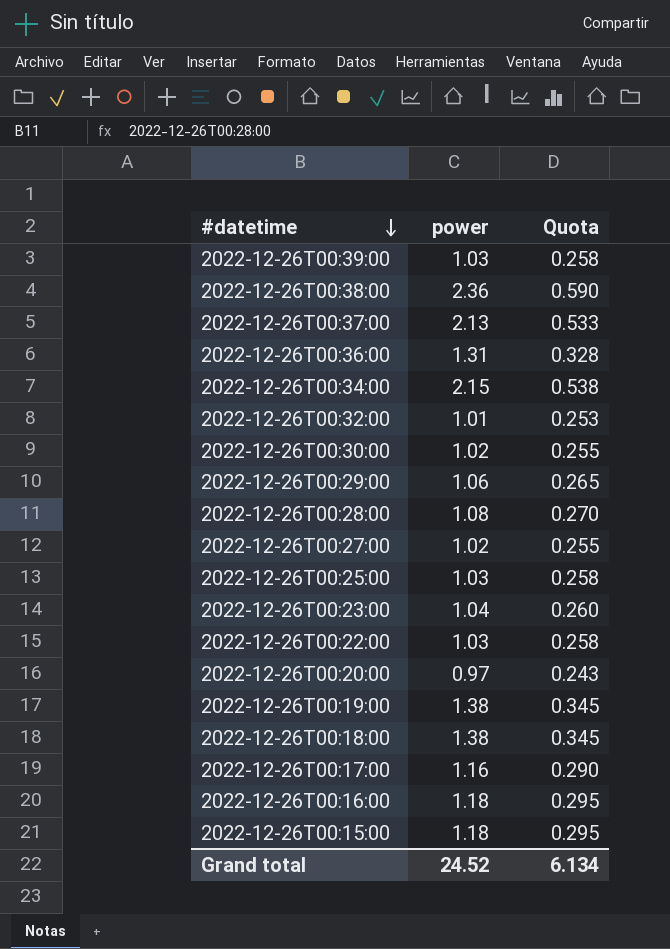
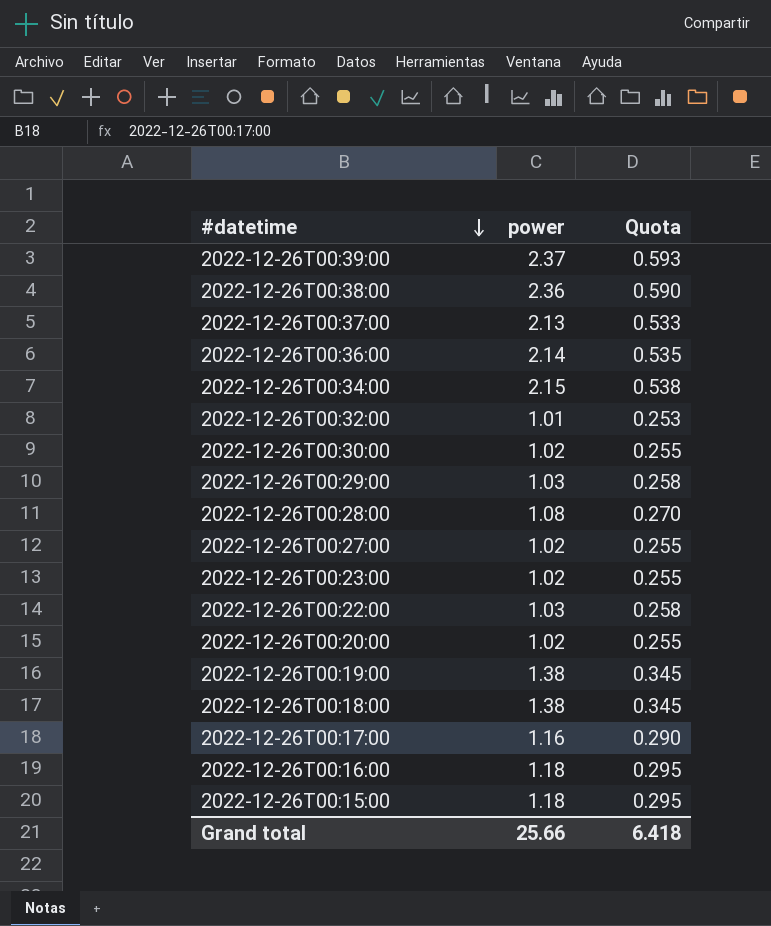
row 2022-12-26T00:25:00: 1.03 | 0.258 -> none
2022-12-26T00:39:00 | power: 1.03 -> 2.37
2022-12-26T00:39:00 | Quota: 0.258 -> 0.593
2022-12-26T00:36:00 | power: 1.31 -> 2.14
2022-12-26T00:36:00 | Quota: 0.328 -> 0.535
2022-12-26T00:29:00 | power: 1.06 -> 1.03
2022-12-26T00:29:00 | Quota: 0.265 -> 0.258
2022-12-26T00:23:00 | power: 1.04 -> 1.02
2022-12-26T00:23:00 | Quota: 0.260 -> 0.255
2022-12-26T00:20:00 | power: 0.97 -> 1.02
2022-12-26T00:20:00 | Quota: 0.243 -> 0.255
Grand total | power: 24.52 -> 25.66
Grand total | Quota: 6.134 -> 6.418

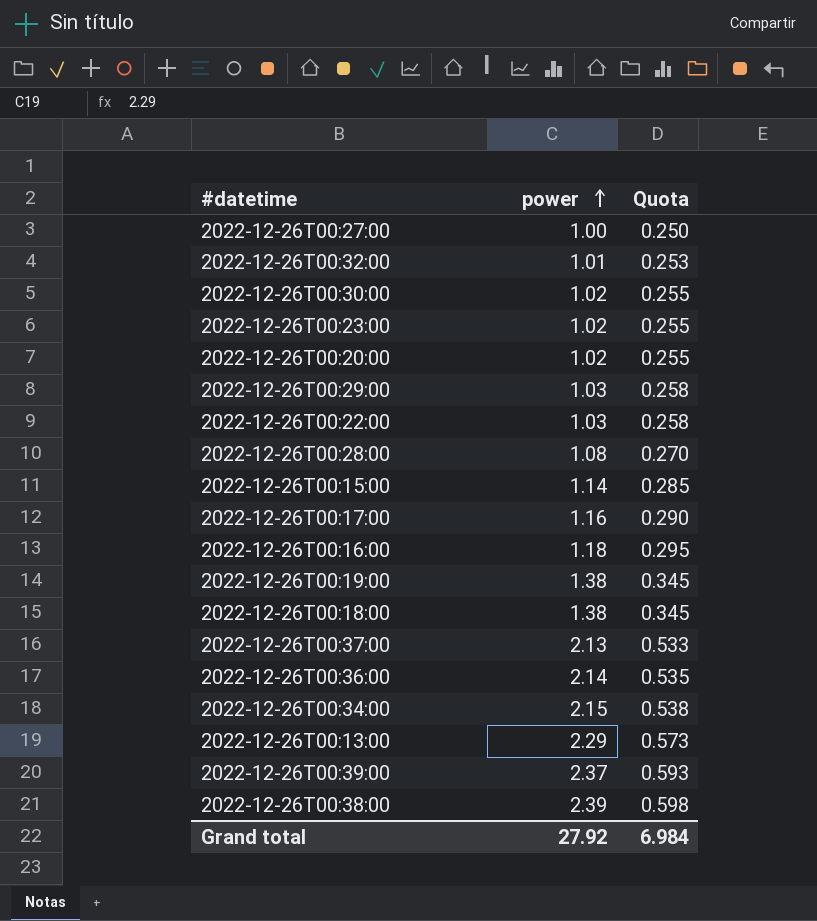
row order: #datetime descending -> power ascending
2022-12-26T00:27:00 | power: 1.02 -> 1.00
2022-12-26T00:27:00 | Quota: 0.255 -> 0.250
2022-12-26T00:15:00 | power: 1.18 -> 1.14
2022-12-26T00:15:00 | Quota: 0.295 -> 0.285
row 2022-12-26T00:13:00: none -> 2.29 | 0.573
2022-12-26T00:38:00 | power: 2.36 -> 2.39
2022-12-26T00:38:00 | Quota: 0.590 -> 0.598
Grand total | power: 25.66 -> 27.92
Grand total | Quota: 6.418 -> 6.984

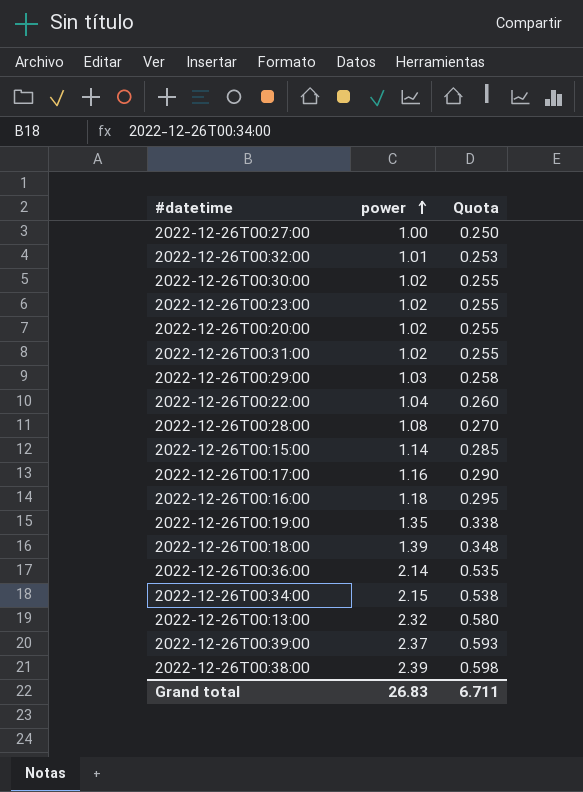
row 2022-12-26T00:37:00: 2.13 | 0.533 -> none
row 2022-12-26T00:31:00: none -> 1.02 | 0.255
2022-12-26T00:22:00 | power: 1.03 -> 1.04
2022-12-26T00:22:00 | Quota: 0.258 -> 0.260
2022-12-26T00:19:00 | power: 1.38 -> 1.35
2022-12-26T00:19:00 | Quota: 0.345 -> 0.338
2022-12-26T00:18:00 | power: 1.38 -> 1.39
2022-12-26T00:18:00 | Quota: 0.345 -> 0.348
2022-12-26T00:13:00 | power: 2.29 -> 2.32
2022-12-26T00:13:00 | Quota: 0.573 -> 0.580
Grand total | power: 27.92 -> 26.83
Grand total | Quota: 6.984 -> 6.711

